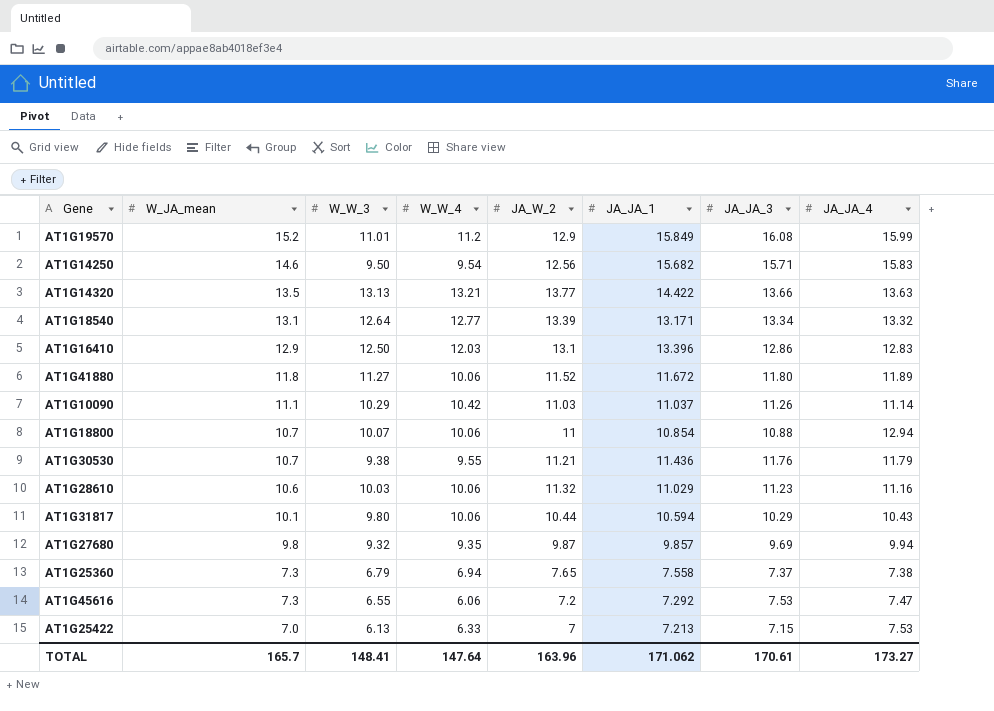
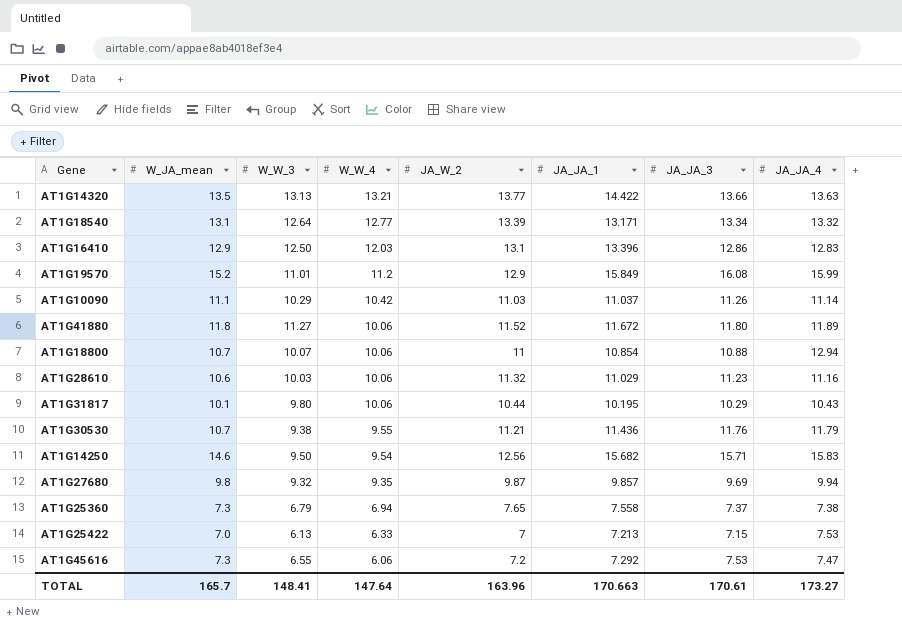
row order: W_JA_mean descending -> W_W_4 descending
AT1G31817 | JA_JA_1: 10.594 -> 10.195
TOTAL | JA_JA_1: 171.062 -> 170.663

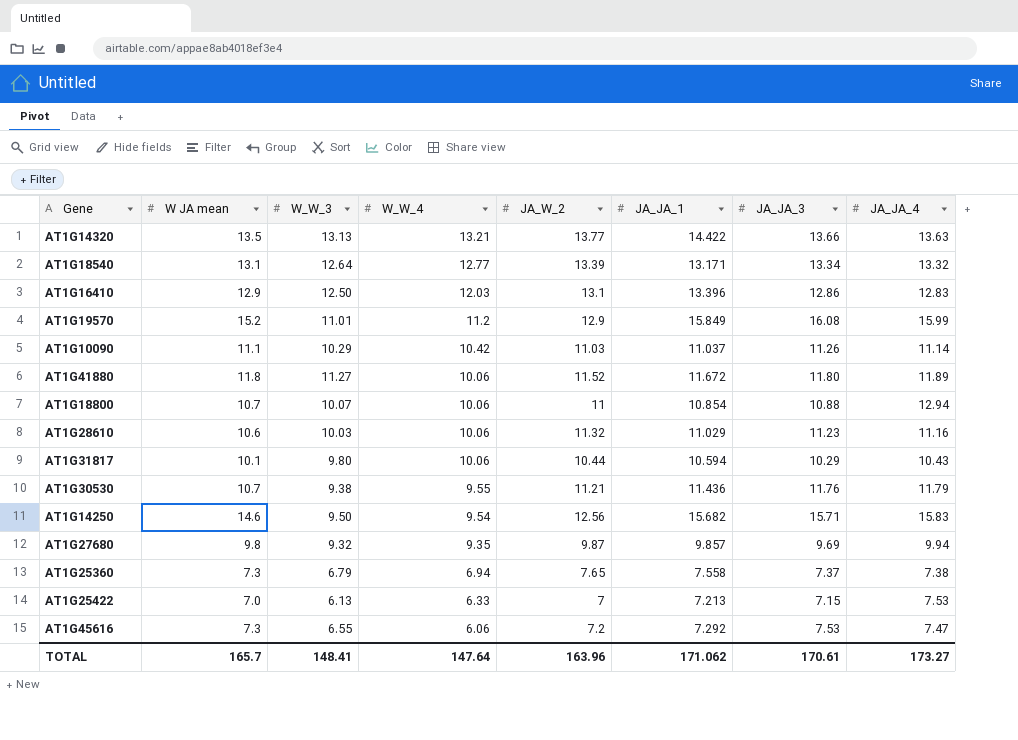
column name: W_JA_mean -> W JA mean
AT1G31817 | JA_JA_1: 10.195 -> 10.594
TOTAL | JA_JA_1: 170.663 -> 171.062

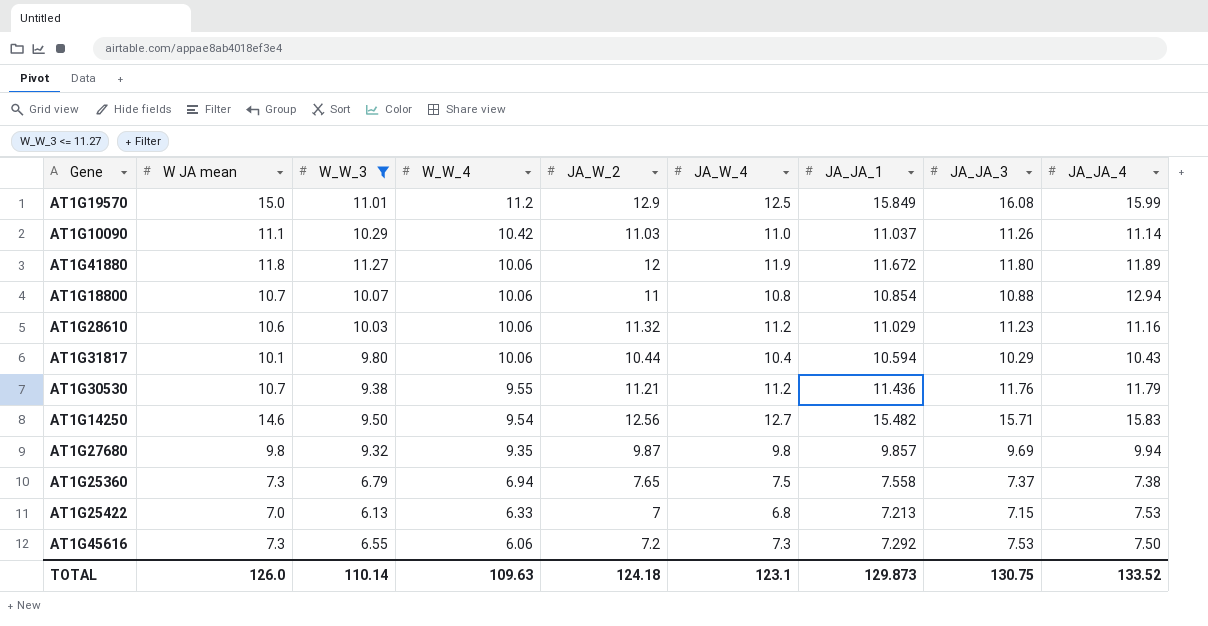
filter: none -> W_W_3 <= 11.27
column JA_W_4 | position: none -> 6
AT1G19570 | W JA mean: 15.2 -> 15.0
AT1G41880 | JA_W_2: 11.52 -> 12
AT1G14250 | JA_JA_1: 15.682 -> 15.482
AT1G45616 | JA_JA_4: 7.47 -> 7.50
TOTAL | W JA mean: 165.7 -> 126.0
TOTAL | W_W_3: 148.41 -> 110.14
TOTAL | W_W_4: 147.64 -> 109.63
TOTAL | JA_W_2: 163.96 -> 124.18
TOTAL | JA_JA_1: 171.062 -> 129.873
TOTAL | JA_JA_3: 170.61 -> 130.75
TOTAL | JA_JA_4: 173.27 -> 133.52

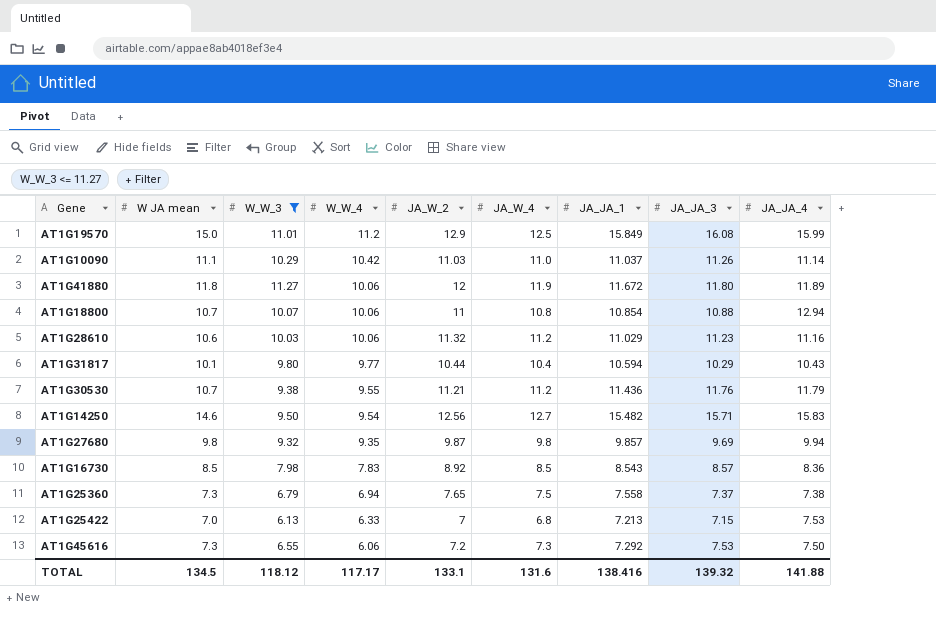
AT1G31817 | W_W_4: 10.06 -> 9.77
row AT1G16730: none -> 8.5 | 7.98 | 7.83 | 8.92 | 8.5 | 8.543 | 8.57 | 8.36
TOTAL | W JA mean: 126.0 -> 134.5
TOTAL | W_W_3: 110.14 -> 118.12
TOTAL | W_W_4: 109.63 -> 117.17
TOTAL | JA_W_2: 124.18 -> 133.1
TOTAL | JA_W_4: 123.1 -> 131.6
TOTAL | JA_JA_1: 129.873 -> 138.416
TOTAL | JA_JA_3: 130.75 -> 139.32
TOTAL | JA_JA_4: 133.52 -> 141.88

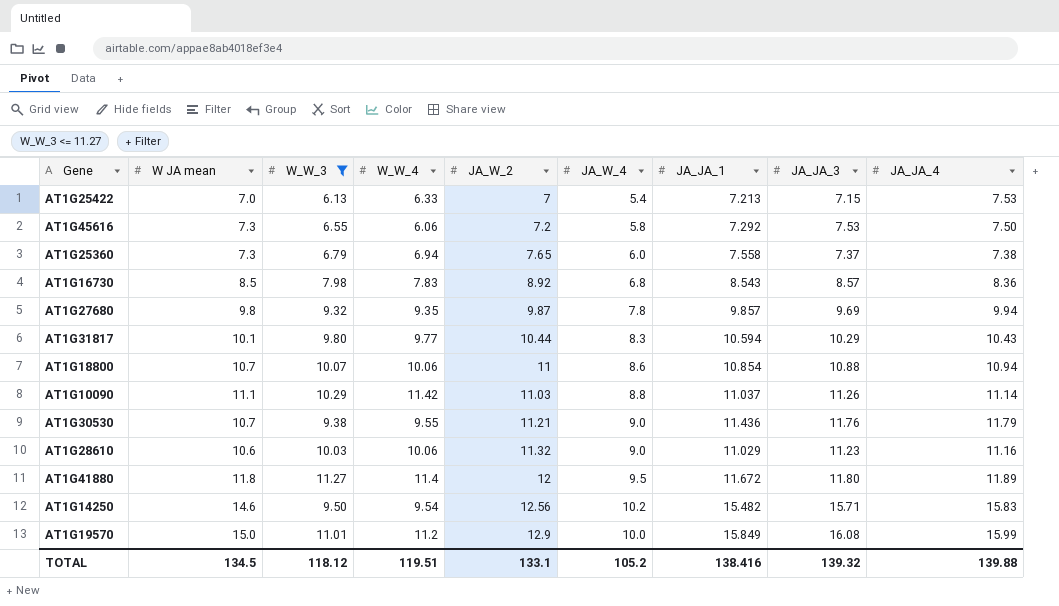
row order: W_W_4 descending -> JA_W_2 ascending
AT1G25422 | JA_W_4: 6.8 -> 5.4
AT1G45616 | JA_W_4: 7.3 -> 5.8
AT1G25360 | JA_W_4: 7.5 -> 6.0
AT1G16730 | JA_W_4: 8.5 -> 6.8
AT1G27680 | JA_W_4: 9.8 -> 7.8
AT1G31817 | JA_W_4: 10.4 -> 8.3
AT1G18800 | JA_W_4: 10.8 -> 8.6
AT1G18800 | JA_JA_4: 12.94 -> 10.94
AT1G10090 | W_W_4: 10.42 -> 11.42
AT1G10090 | JA_W_4: 11.0 -> 8.8
AT1G30530 | JA_W_4: 11.2 -> 9.0
AT1G28610 | JA_W_4: 11.2 -> 9.0
AT1G41880 | W_W_4: 10.06 -> 11.4
AT1G41880 | JA_W_4: 11.9 -> 9.5
AT1G14250 | JA_W_4: 12.7 -> 10.2
AT1G19570 | JA_W_4: 12.5 -> 10.0
TOTAL | W_W_4: 117.17 -> 119.51
TOTAL | JA_W_4: 131.6 -> 105.2
TOTAL | JA_JA_4: 141.88 -> 139.88

